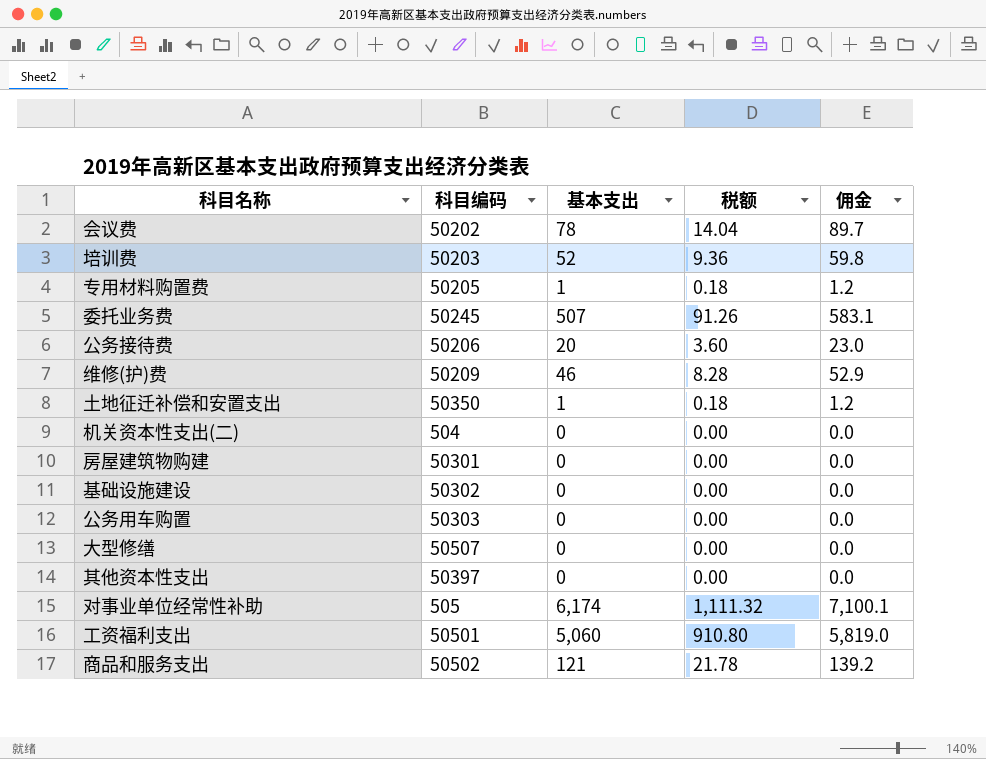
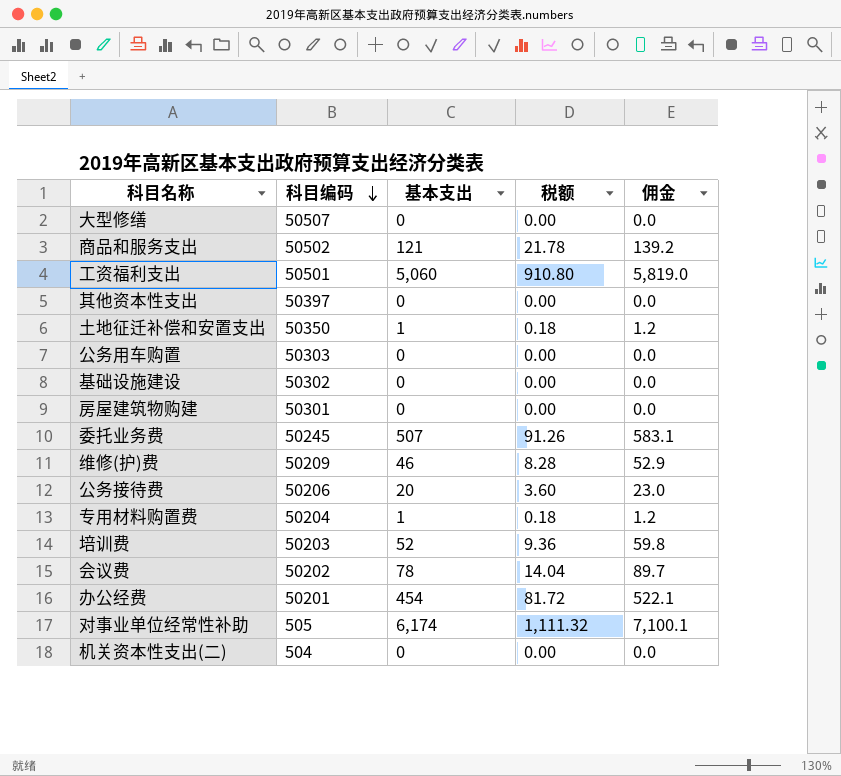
row order: none -> 科目编码 descending
专用材料购置费 | 科目编码: 50205 -> 50204
row 办公经费: none -> 50201 | 454 | 81.72 | 522.1

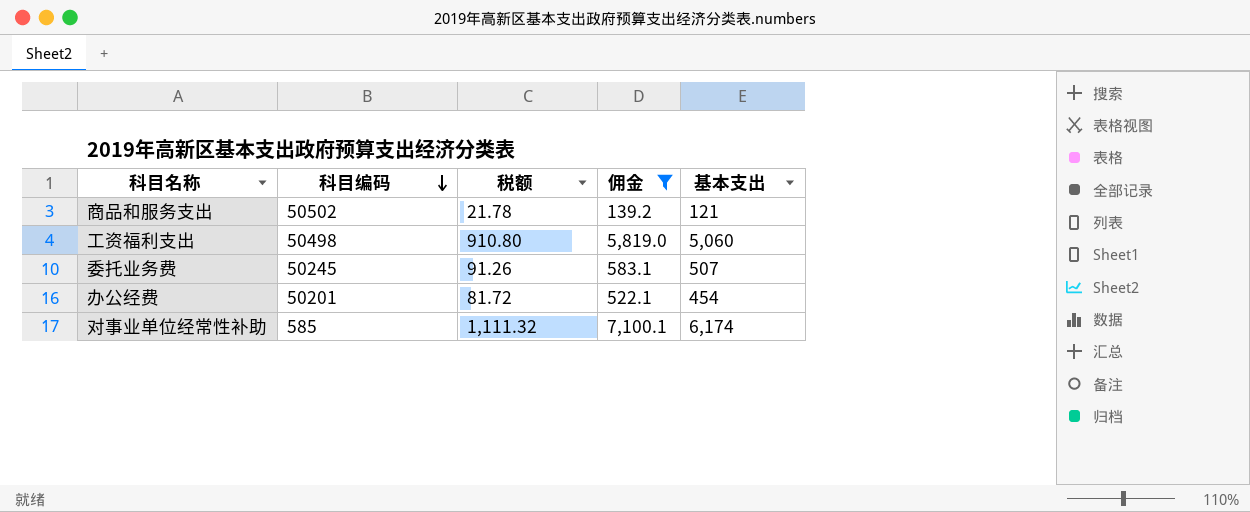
filter: none -> 佣金 >= 139.2
column 基本支出 | position: 3 -> 5
工资福利支出 | 科目编码: 50501 -> 50498
对事业单位经常性补助 | 科目编码: 505 -> 585

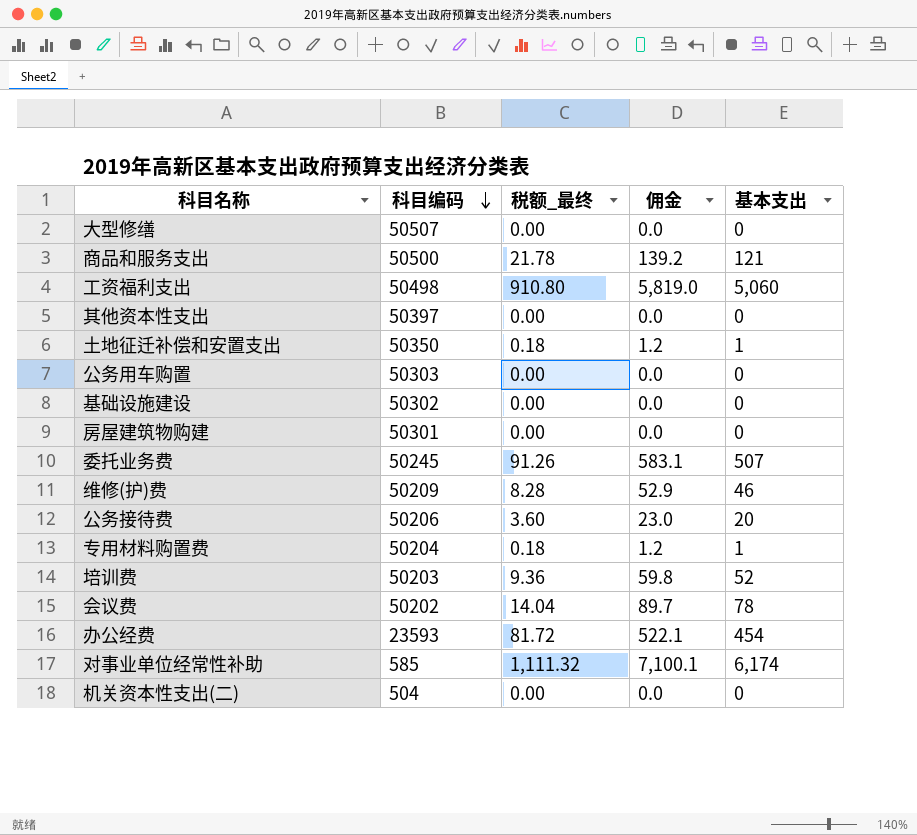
filter: 佣金 >= 139.2 -> none
column name: 税额 -> 税额_最终
商品和服务支出 | 科目编码: 50502 -> 50500
办公经费 | 科目编码: 50201 -> 23593

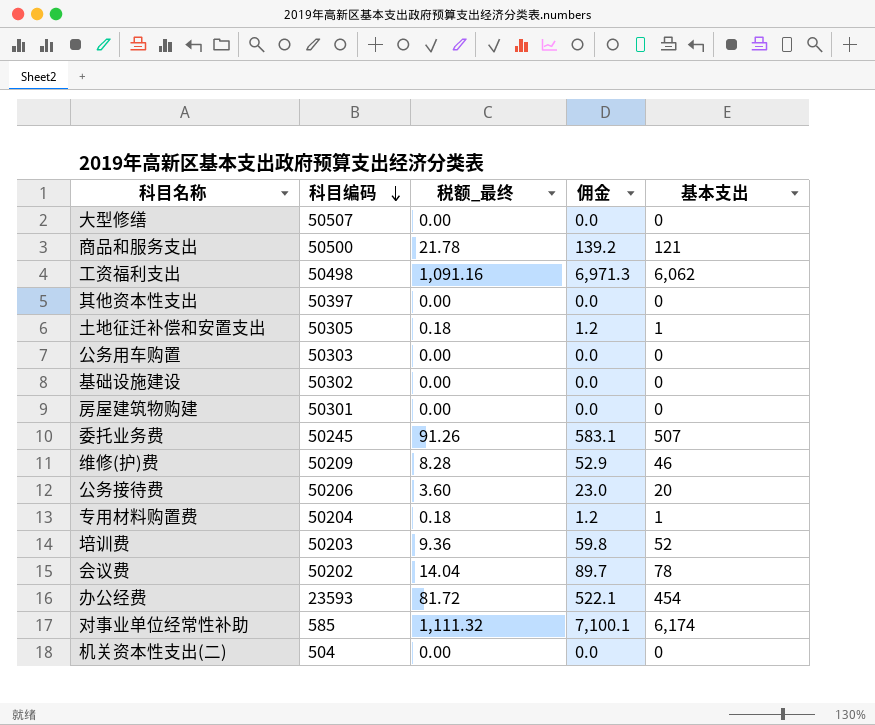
工资福利支出 | 税额_最终: 910.80 -> 1,091.16
工资福利支出 | 佣金: 5,819.0 -> 6,971.3
工资福利支出 | 基本支出: 5,060 -> 6,062
土地征迁补偿和安置支出 | 科目编码: 50350 -> 50305

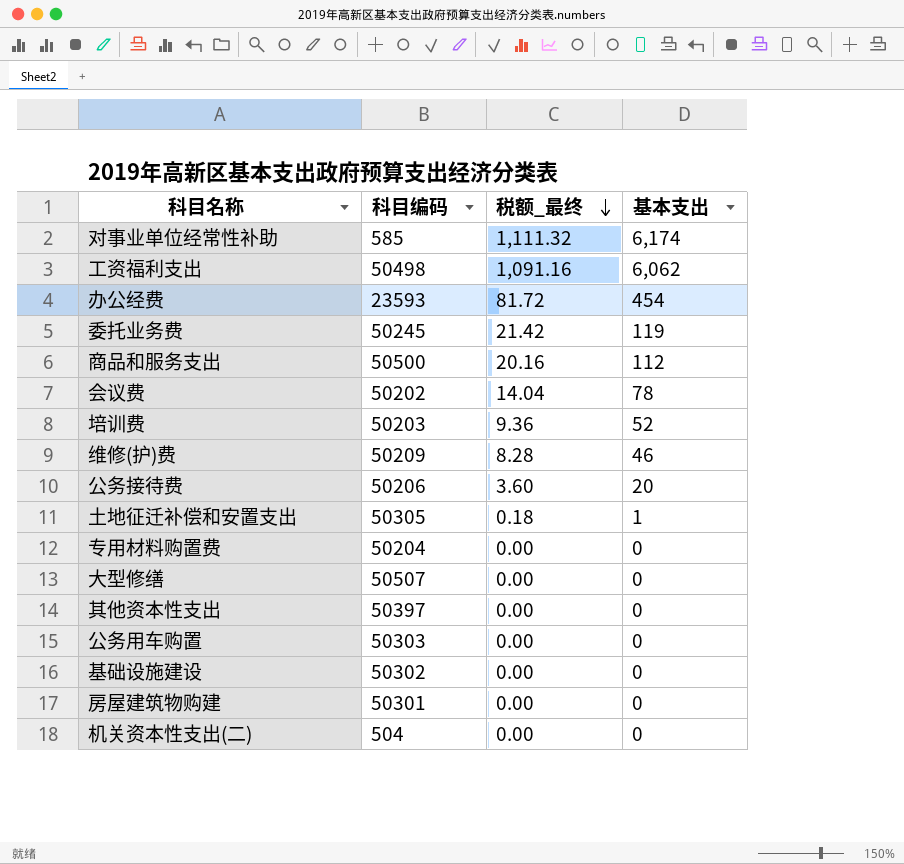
row order: 科目编码 descending -> 税额_最终 descending
column 佣金 | formula: [基本支出] * 1.15 -> none
委托业务费 | 税额_最终: 91.26 -> 21.42
委托业务费 | 基本支出: 507 -> 119
商品和服务支出 | 税额_最终: 21.78 -> 20.16
商品和服务支出 | 基本支出: 121 -> 112
专用材料购置费 | 税额_最终: 0.18 -> 0.00
专用材料购置费 | 基本支出: 1 -> 0

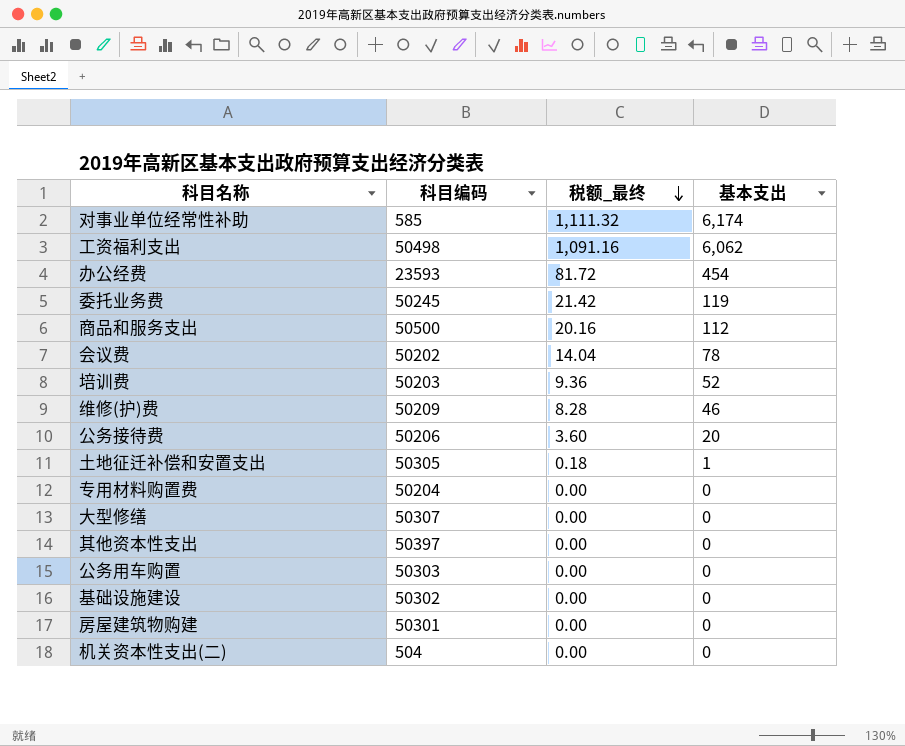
大型修缮 | 科目编码: 50507 -> 50307

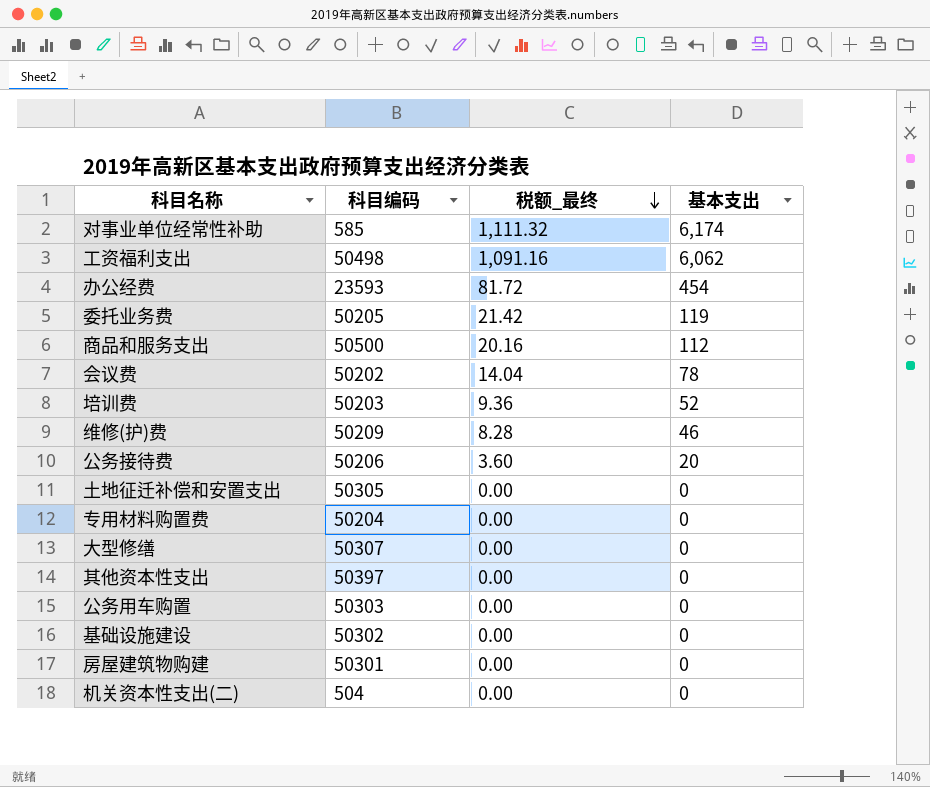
委托业务费 | 科目编码: 50245 -> 50205
土地征迁补偿和安置支出 | 税额_最终: 0.18 -> 0.00
土地征迁补偿和安置支出 | 基本支出: 1 -> 0

